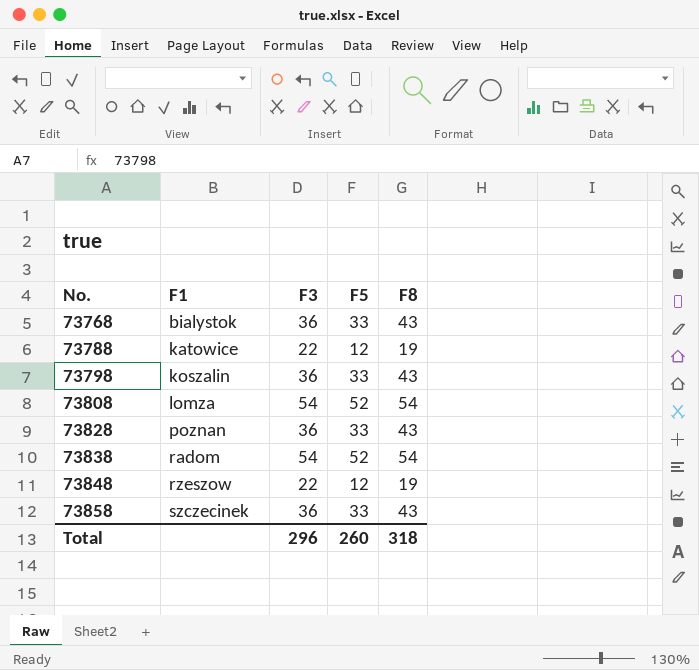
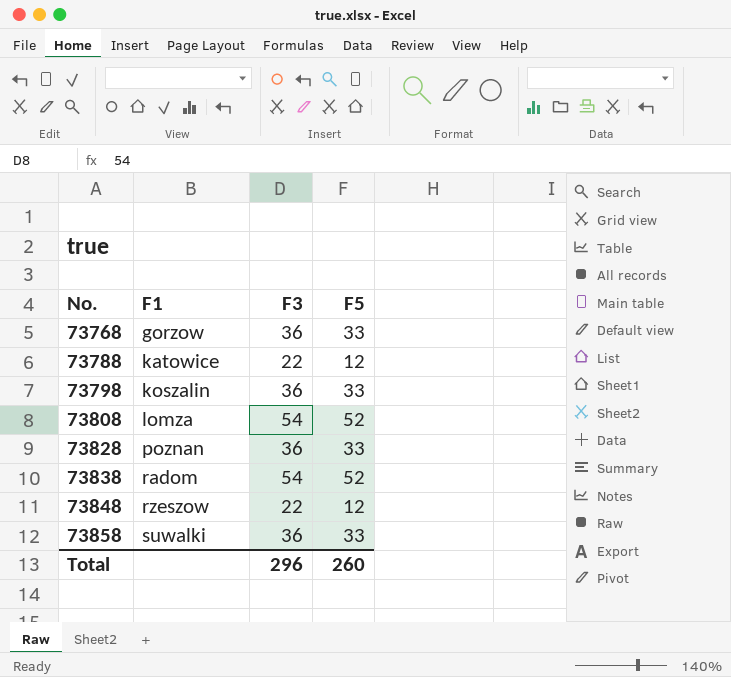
column F8 | position: 5 -> none
73768 | F1: bialystok -> gorzow
73858 | F1: szczecinek -> suwalki

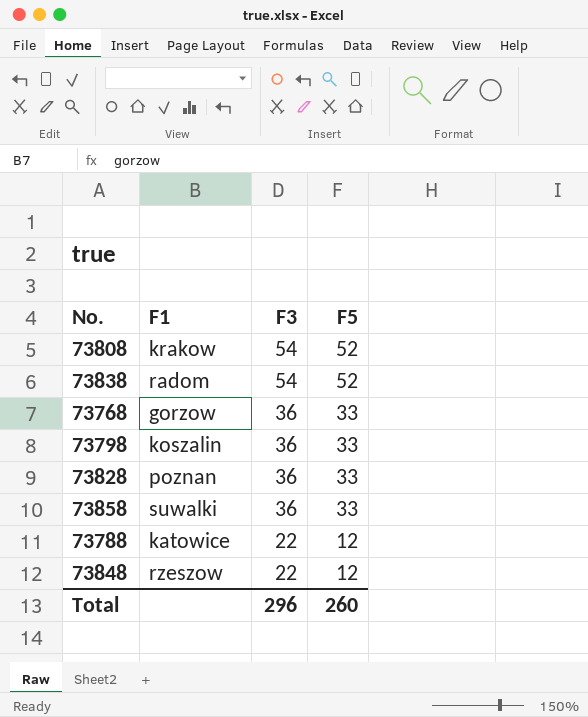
row order: No. ascending -> F3 descending
73808 | F1: lomza -> krakow

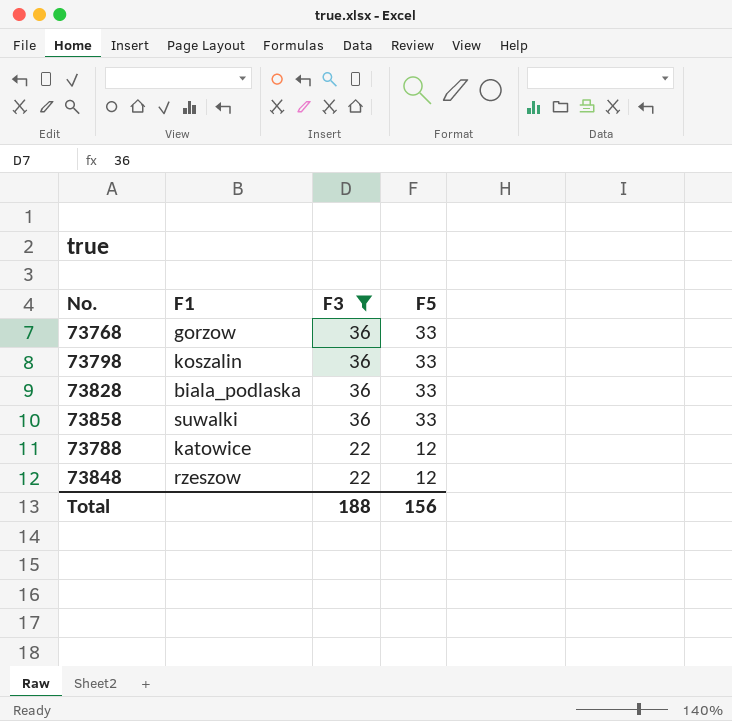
filter: none -> F3 != 54
73828 | F1: poznan -> biala_podlaska
Total | F3: 296 -> 188
Total | F5: 260 -> 156

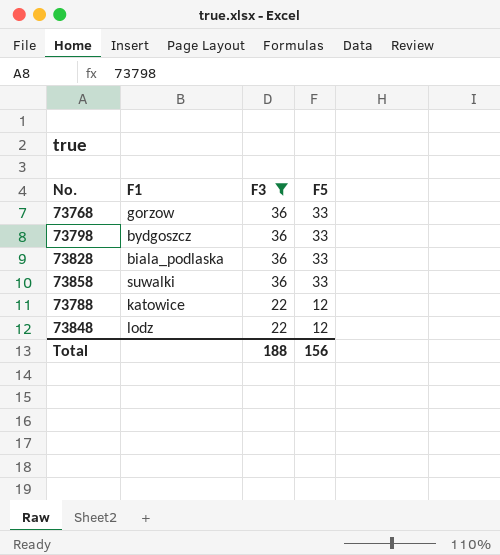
73798 | F1: koszalin -> bydgoszcz
73848 | F1: rzeszow -> lodz

